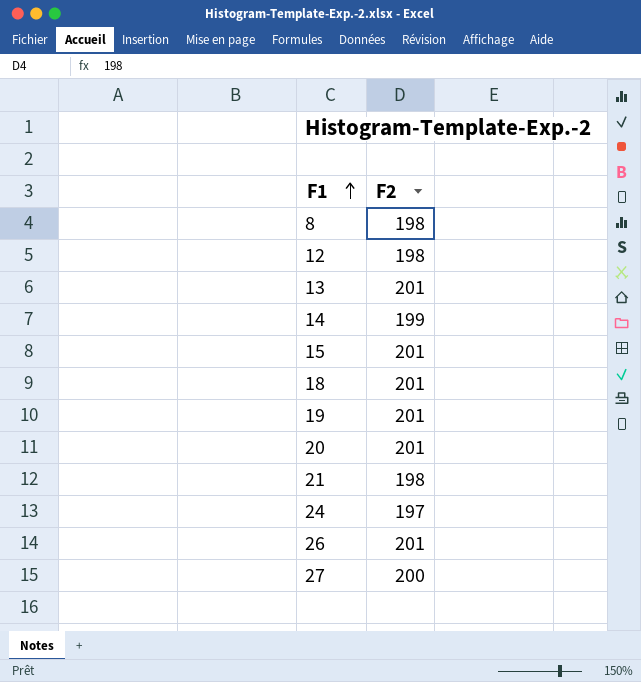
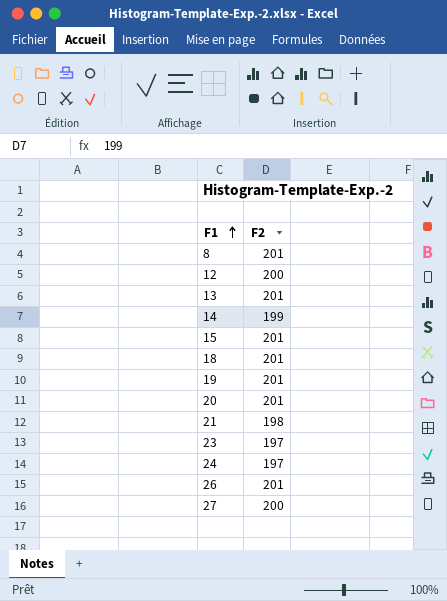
8 | F2: 198 -> 201
12 | F2: 198 -> 200
row 23: none -> 197

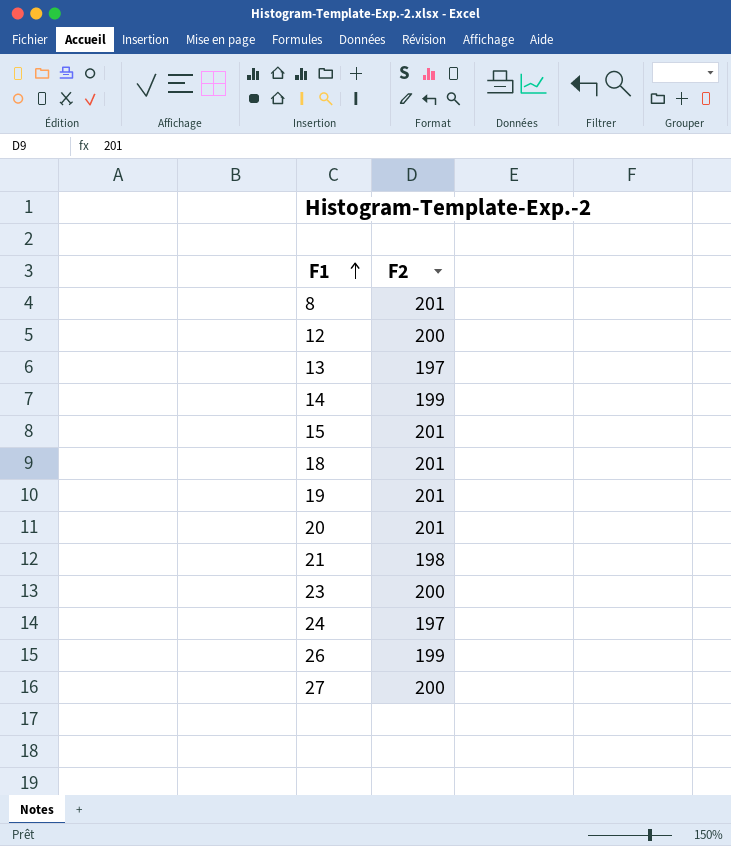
13 | F2: 201 -> 197
23 | F2: 197 -> 200
26 | F2: 201 -> 199

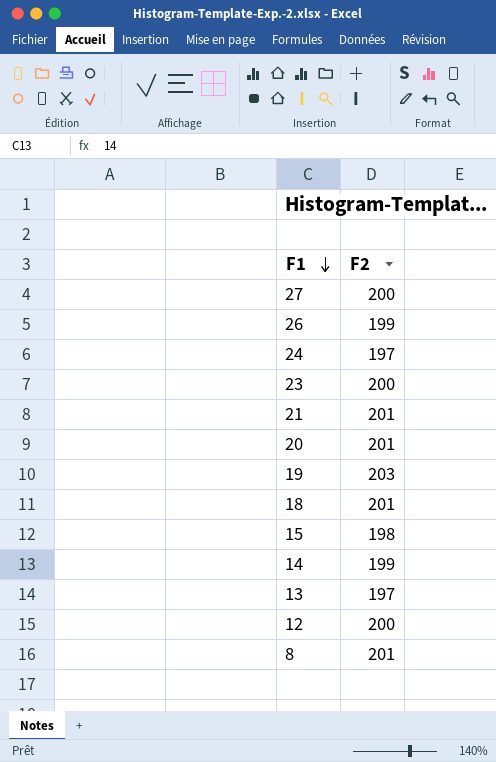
row order: F1 ascending -> F1 descending
21 | F2: 198 -> 201
19 | F2: 201 -> 203
15 | F2: 201 -> 198

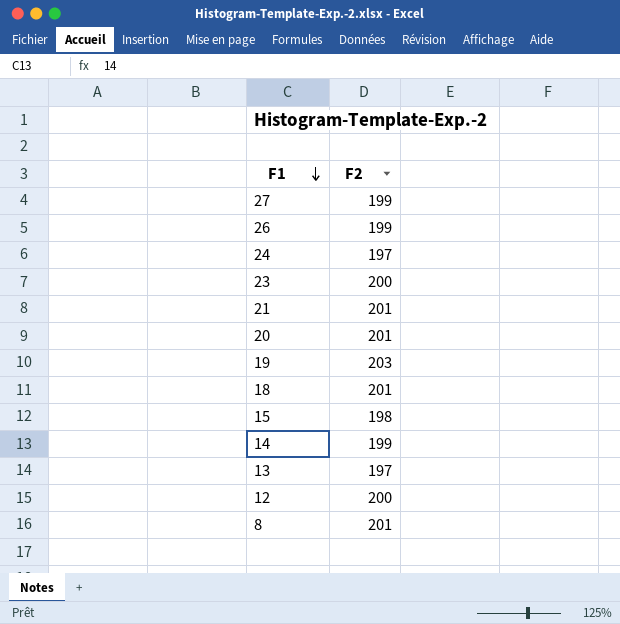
27 | F2: 200 -> 199

